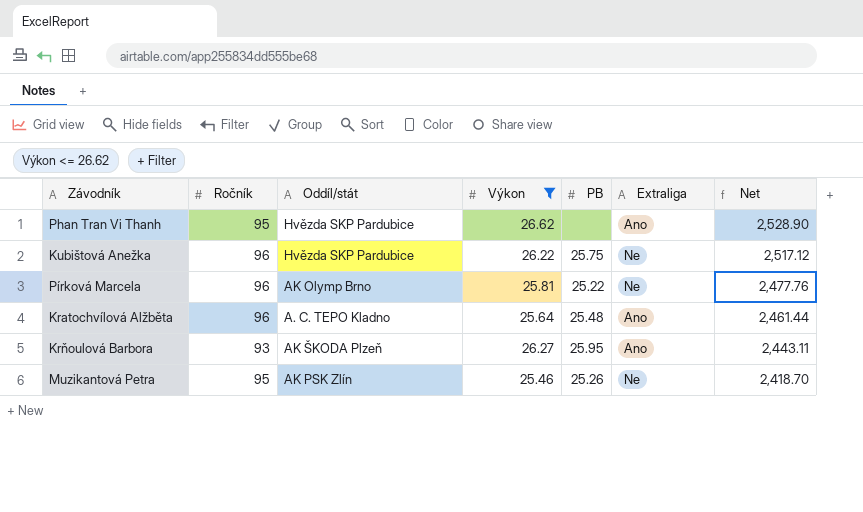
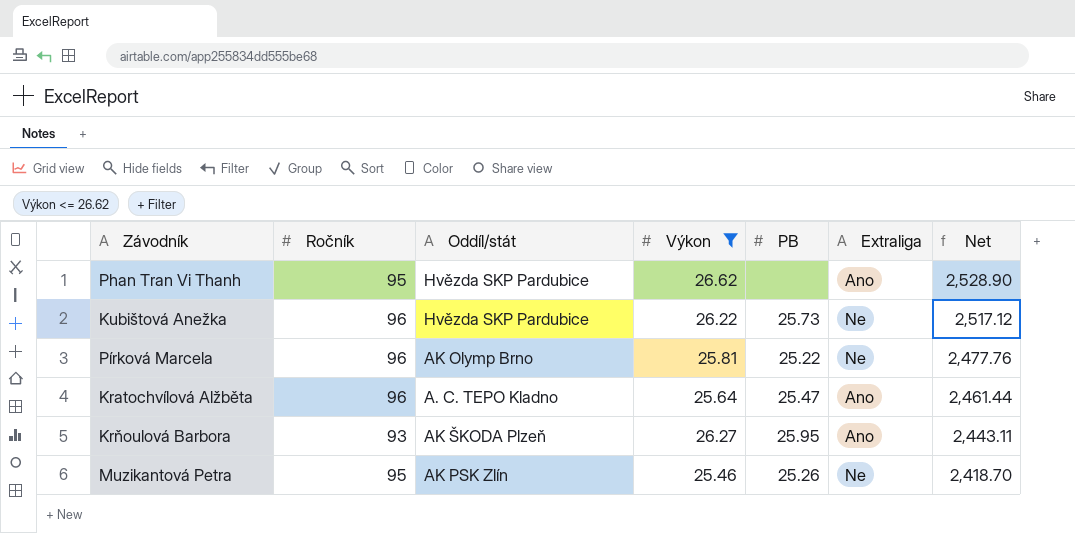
Kubištová Anežka | PB: 25.75 -> 25.73
Kratochvílová Alžběta | PB: 25.48 -> 25.47

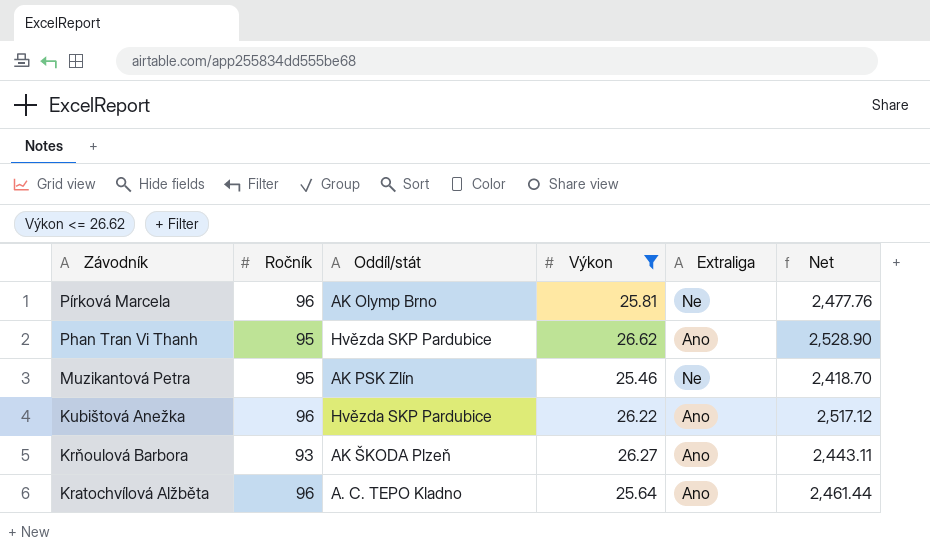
row order: Net descending -> Závodník descending
column PB | position: 5 -> none
Kubištová Anežka | Extraliga: Ne -> Ano

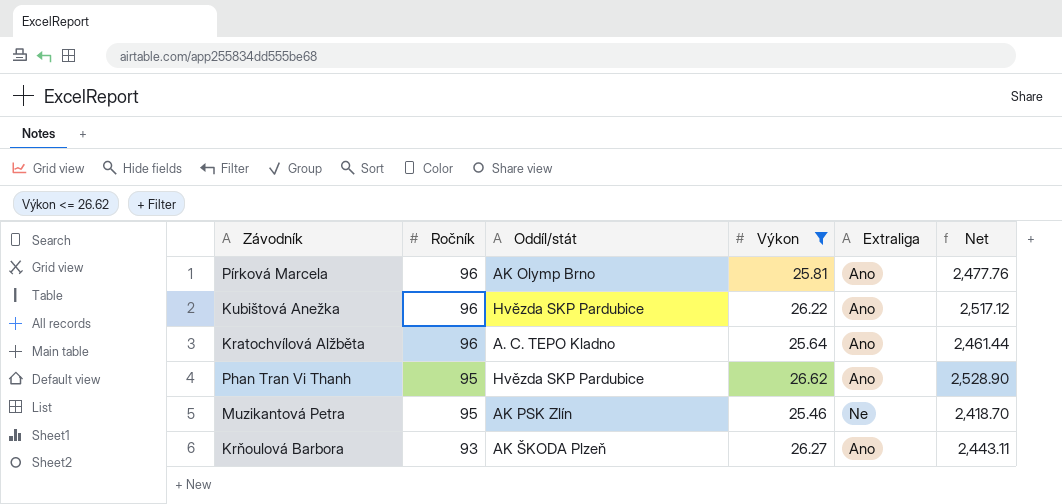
row order: Závodník descending -> Ročník descending
Pírková Marcela | Extraliga: Ne -> Ano

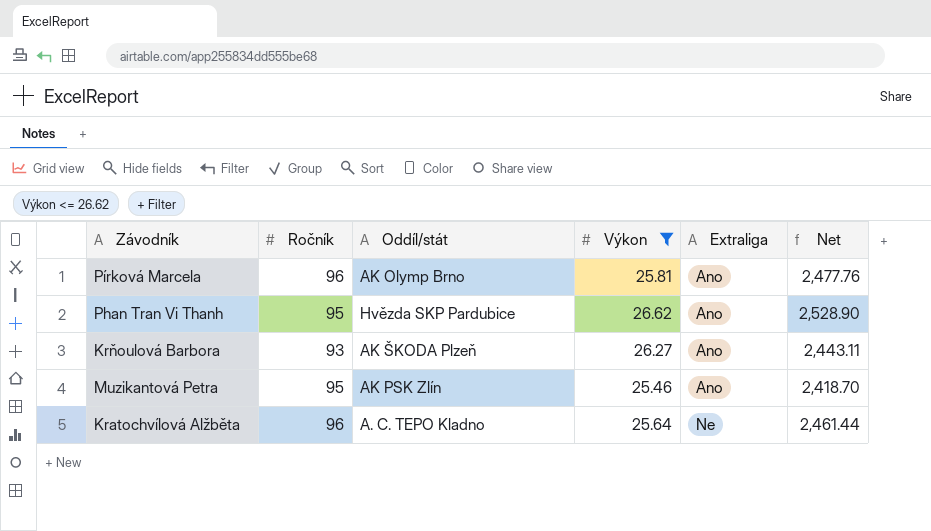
row order: Ročník descending -> Extraliga ascending
row Kubištová Anežka: 96 | Hvězda SKP Pardubice | 26.22 | Ano | 2,517.12 -> none
Muzikantová Petra | Extraliga: Ne -> Ano
Kratochvílová Alžběta | Extraliga: Ano -> Ne

